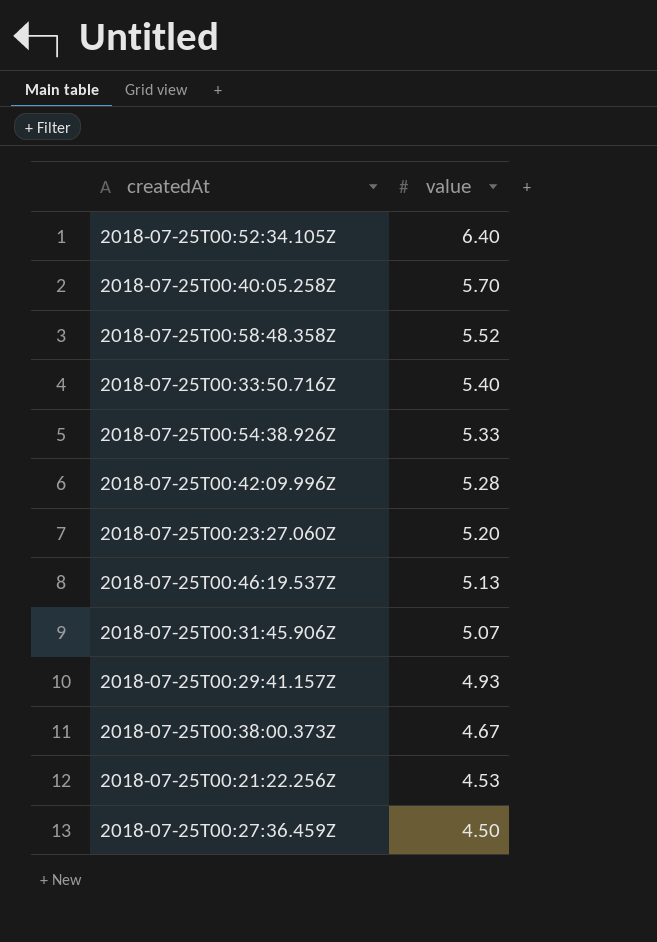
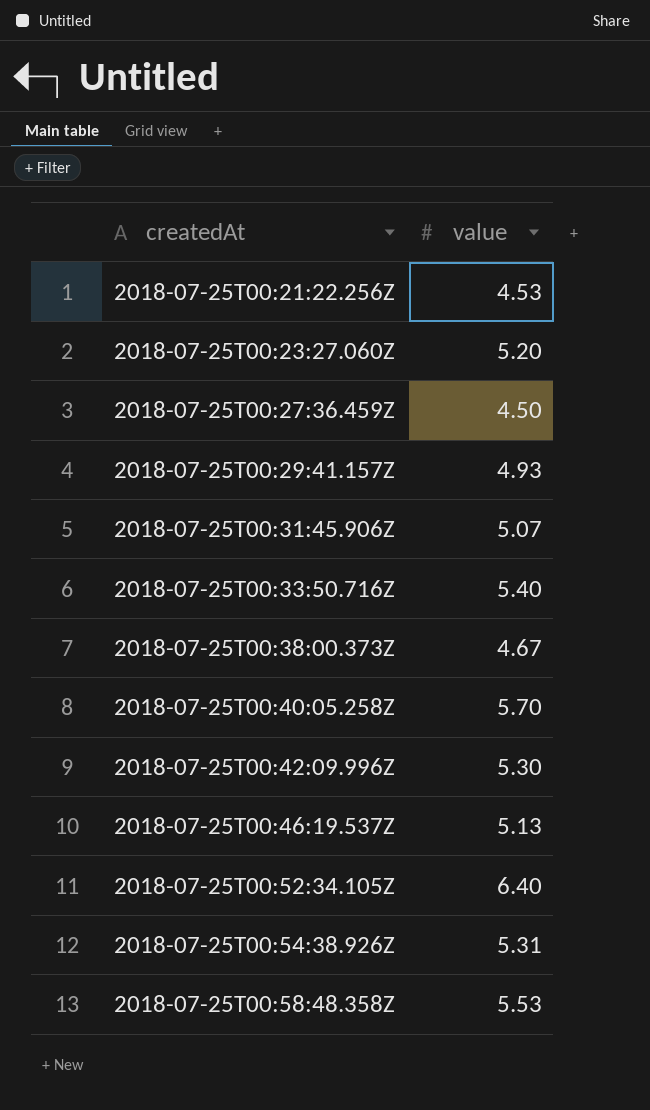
row order: value descending -> createdAt ascending
2018-07-25T00:42:09.996Z | value: 5.28 -> 5.30
2018-07-25T00:54:38.926Z | value: 5.33 -> 5.31
2018-07-25T00:58:48.358Z | value: 5.52 -> 5.53

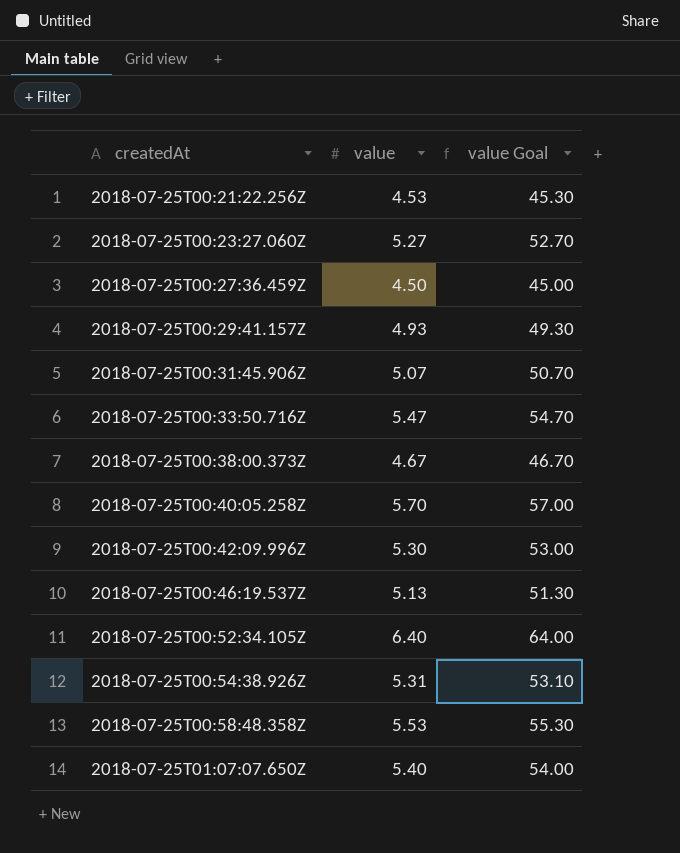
column value Goal | formula: none -> [value] * 10
2018-07-25T00:23:27.060Z | value: 5.20 -> 5.27
2018-07-25T00:33:50.716Z | value: 5.40 -> 5.47
row 2018-07-25T01:07:07.650Z: none -> 5.40 | 54.00

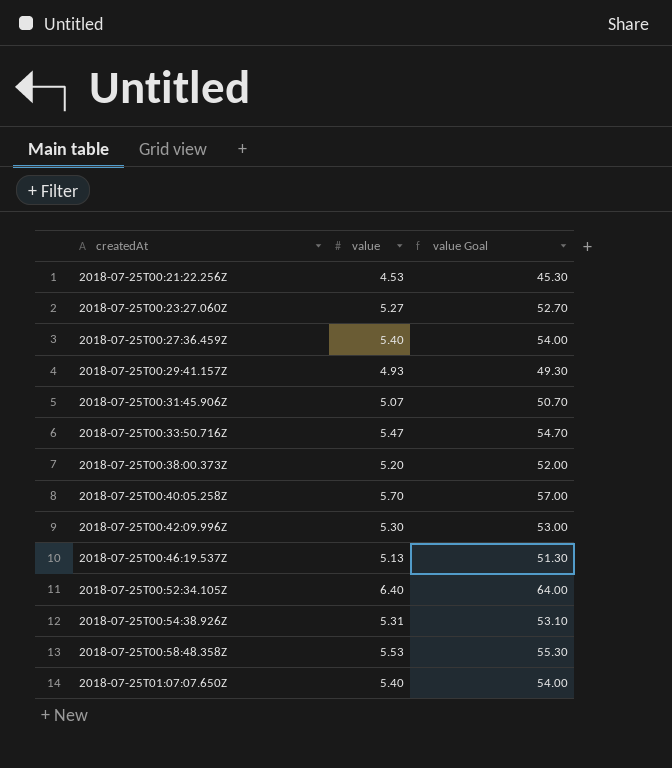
2018-07-25T00:27:36.459Z | value: 4.50 -> 5.40
2018-07-25T00:27:36.459Z | value Goal: 45.00 -> 54.00
2018-07-25T00:38:00.373Z | value: 4.67 -> 5.20
2018-07-25T00:38:00.373Z | value Goal: 46.70 -> 52.00

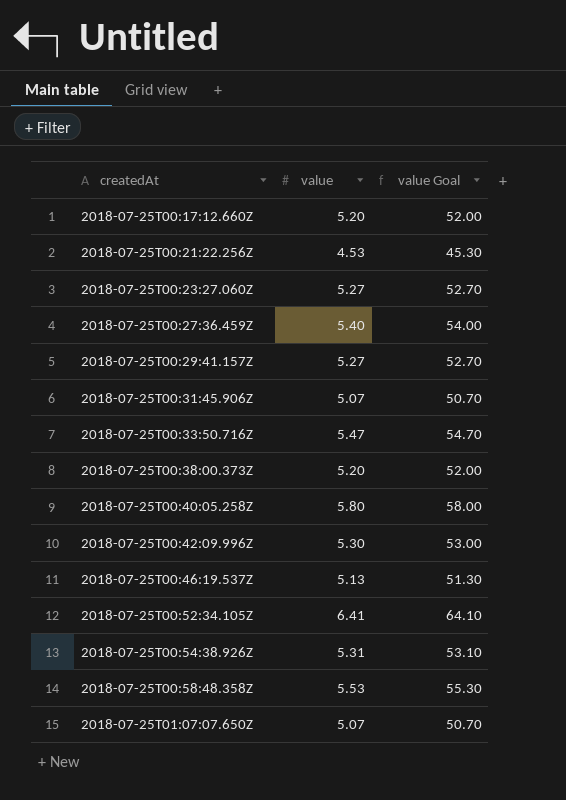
row 2018-07-25T00:17:12.660Z: none -> 5.20 | 52.00
2018-07-25T00:29:41.157Z | value: 4.93 -> 5.27
2018-07-25T00:29:41.157Z | value Goal: 49.30 -> 52.70
2018-07-25T00:40:05.258Z | value: 5.70 -> 5.80
2018-07-25T00:40:05.258Z | value Goal: 57.00 -> 58.00
2018-07-25T00:52:34.105Z | value: 6.40 -> 6.41
2018-07-25T00:52:34.105Z | value Goal: 64.00 -> 64.10
2018-07-25T01:07:07.650Z | value: 5.40 -> 5.07
2018-07-25T01:07:07.650Z | value Goal: 54.00 -> 50.70

